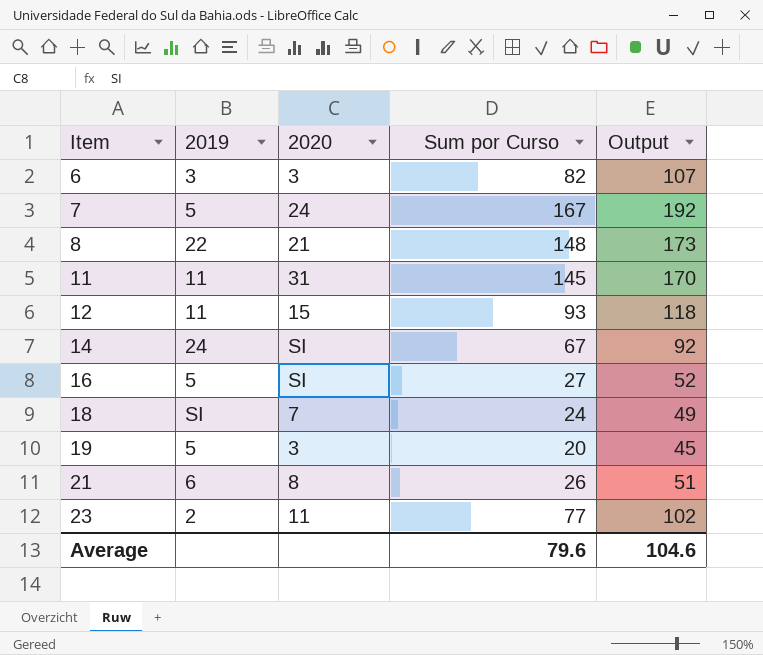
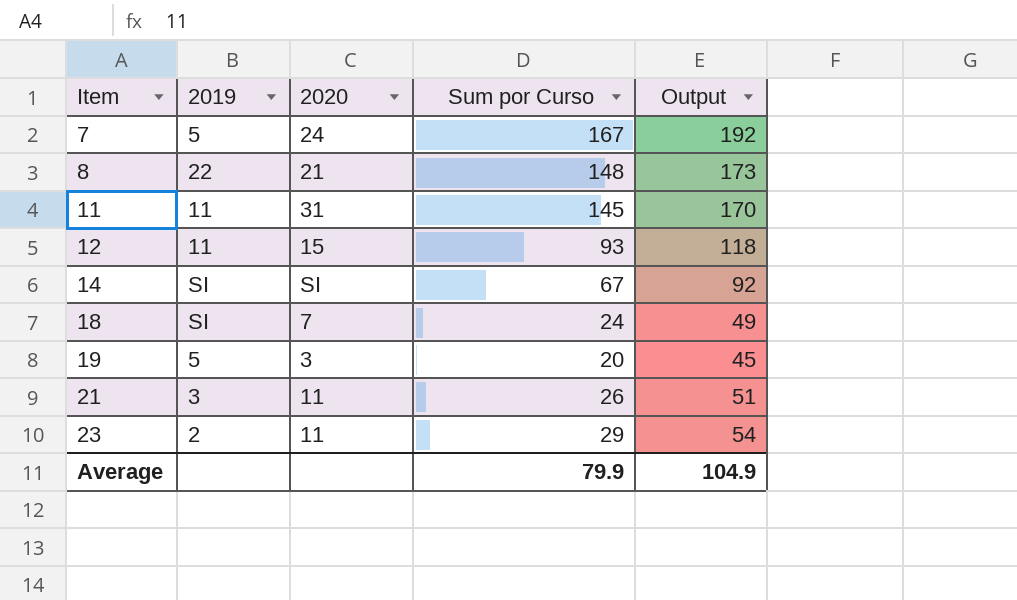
row 6: 3 | 3 | 82 | 107 -> none
row 16: 5 | SI | 27 | 52 -> none
14 | 2019: 24 -> SI
21 | 2019: 6 -> 3
21 | 2020: 8 -> 11
23 | Sum por Curso: 77 -> 29
23 | Output: 102 -> 54
Average | Sum por Curso: 79.6 -> 79.9
Average | Output: 104.6 -> 104.9

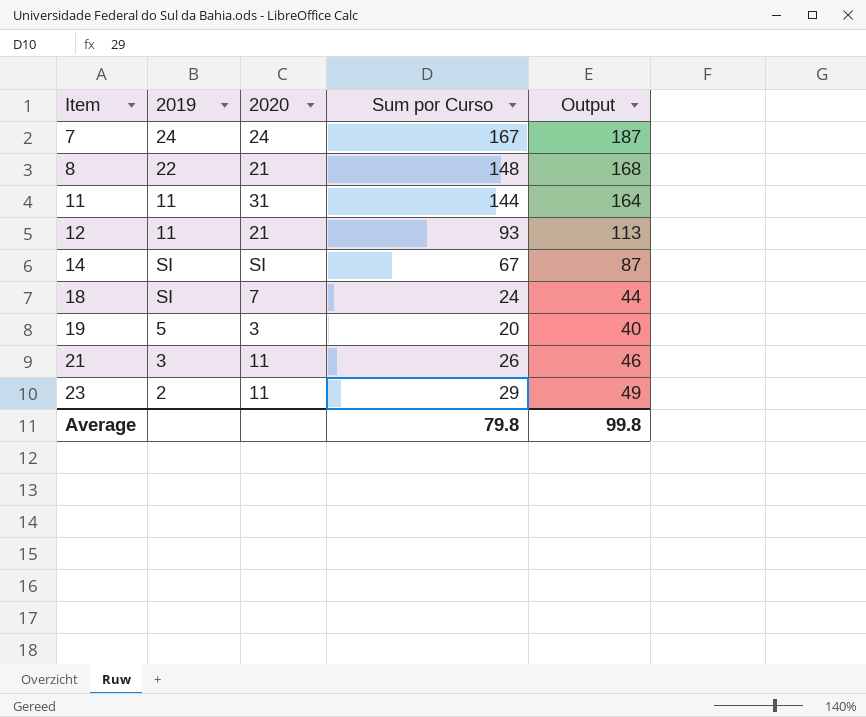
column Output | formula: [Sum por Curso] + 25 -> [Sum por Curso] + 20
7 | 2019: 5 -> 24
11 | Sum por Curso: 145 -> 144
12 | 2020: 15 -> 21
Average | Sum por Curso: 79.9 -> 79.8
Average | Output: 104.9 -> 99.8

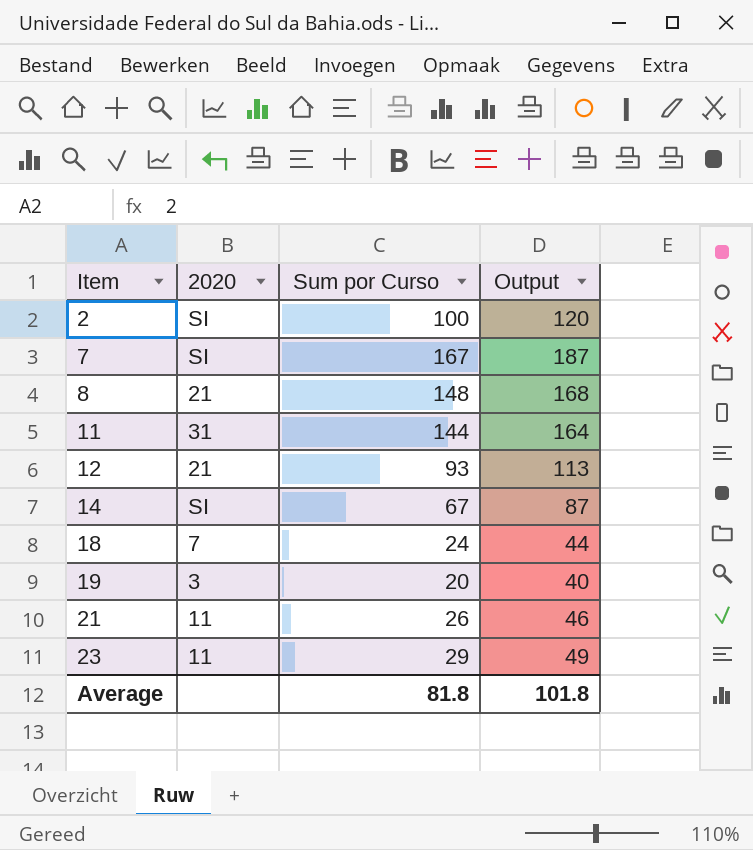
column 2019 | position: 2 -> none
row 2: none -> SI | 100 | 120
7 | 2020: 24 -> SI
Average | Sum por Curso: 79.8 -> 81.8
Average | Output: 99.8 -> 101.8

